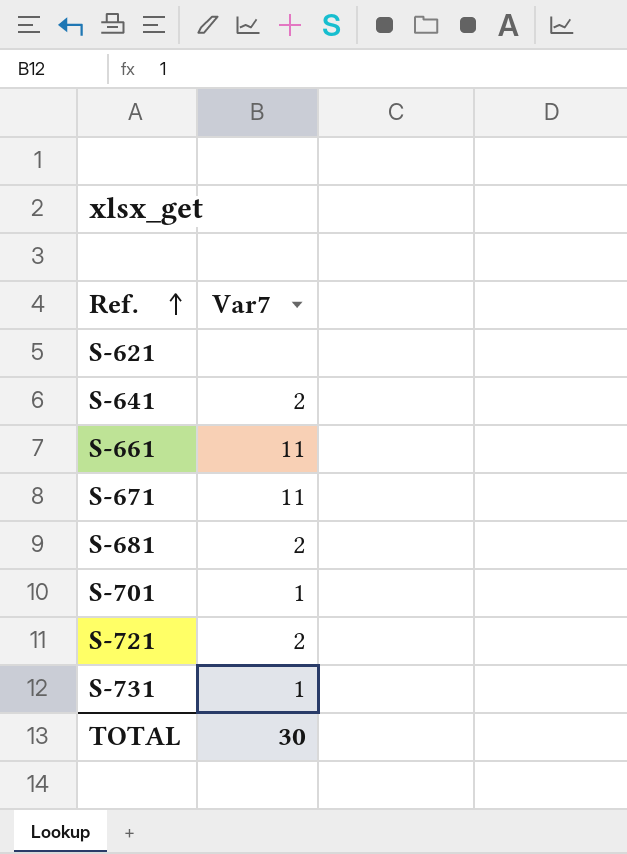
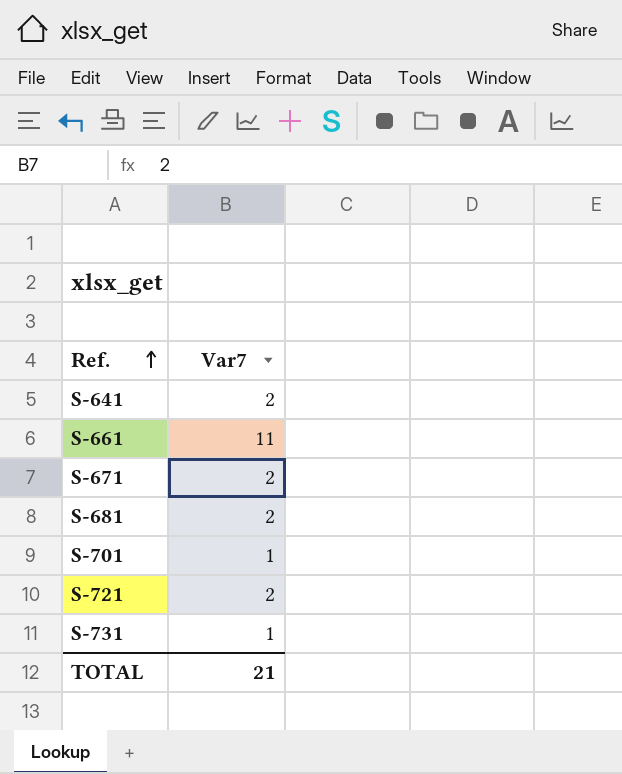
row S-621: none -> none
S-671 | Var7: 11 -> 2
TOTAL | Var7: 30 -> 21

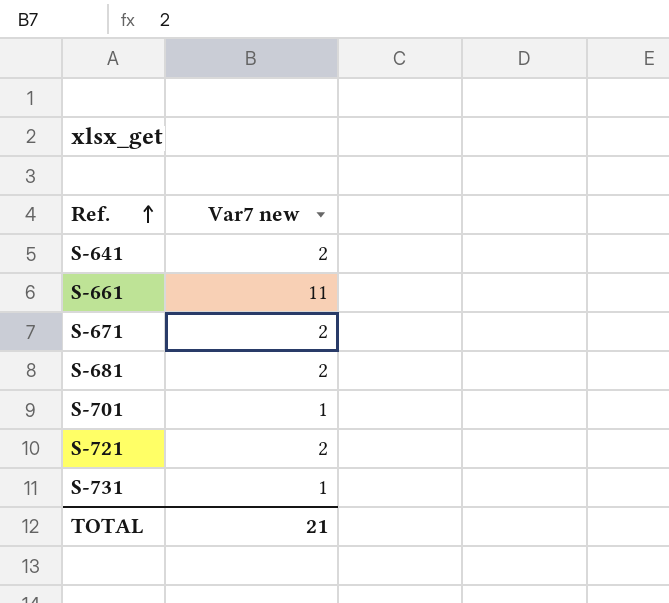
column name: Var7 -> Var7 new

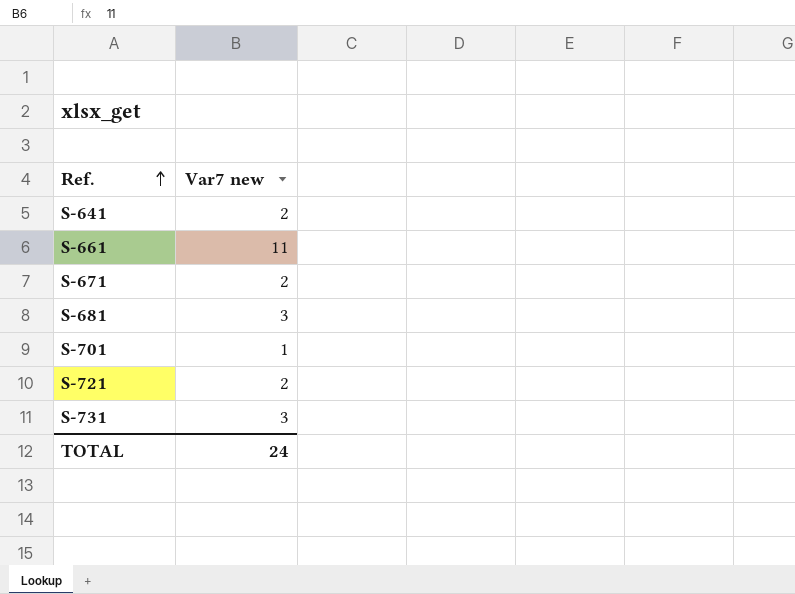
S-681 | Var7 new: 2 -> 3
S-731 | Var7 new: 1 -> 3
TOTAL | Var7 new: 21 -> 24

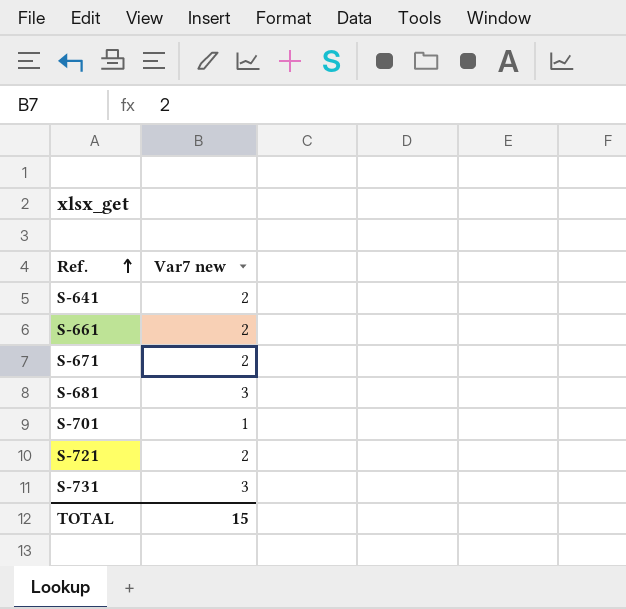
S-661 | Var7 new: 11 -> 2
TOTAL | Var7 new: 24 -> 15

